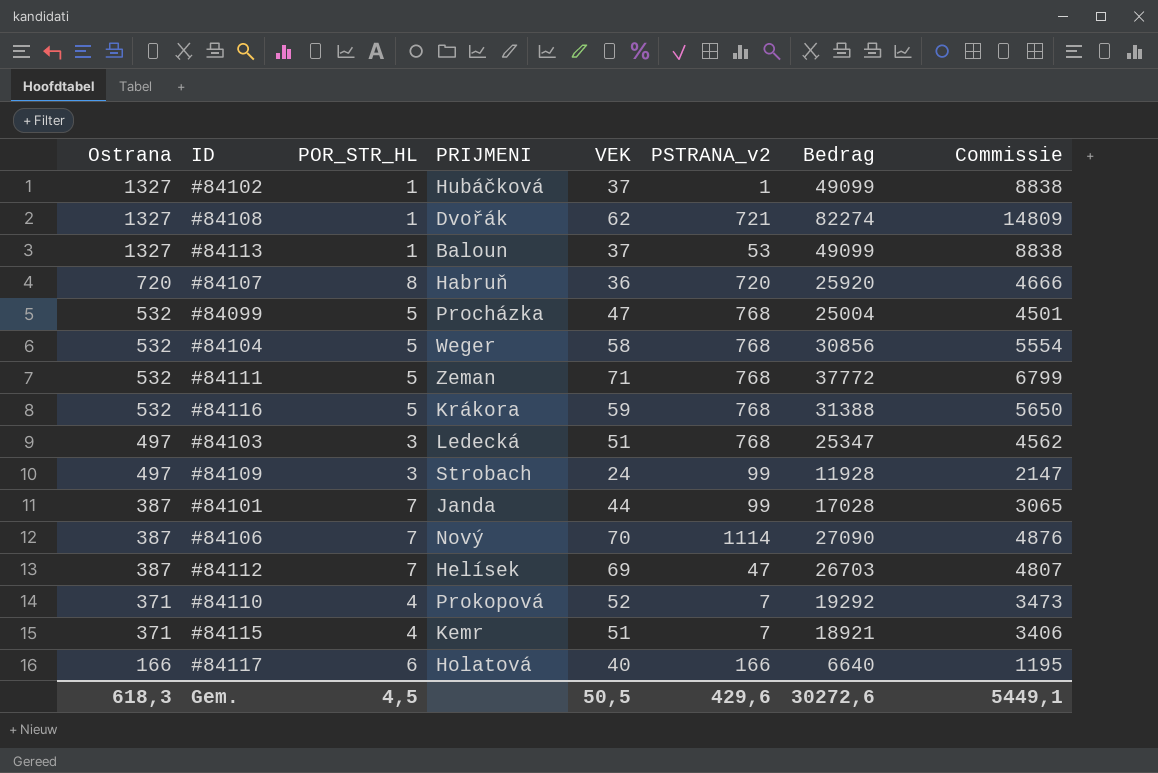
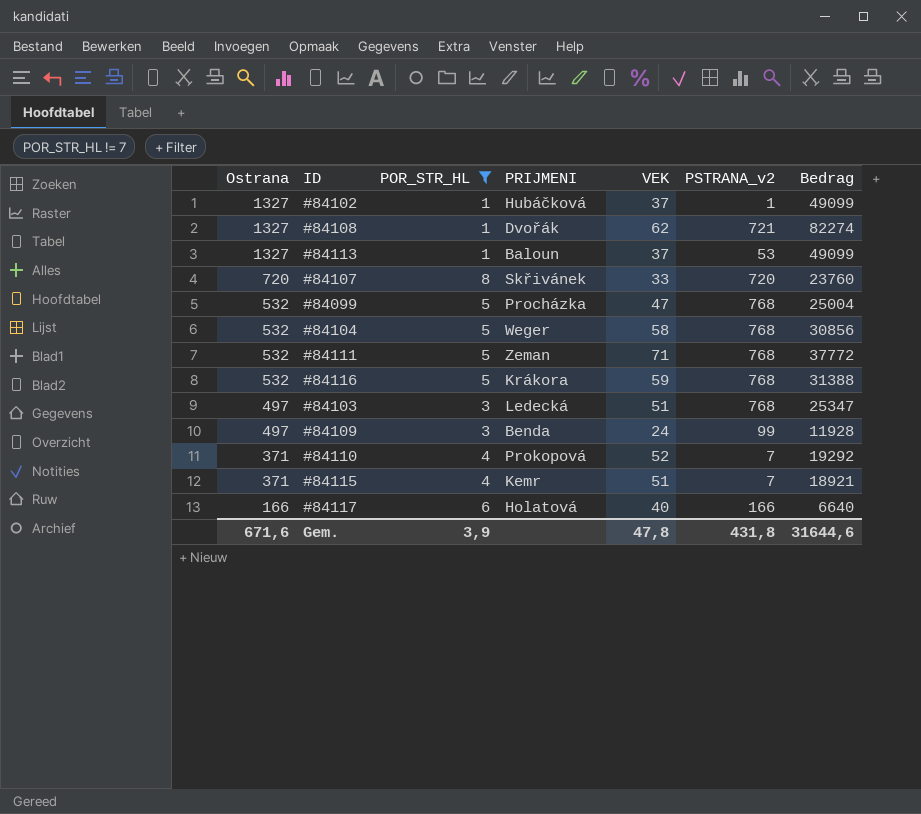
filter: none -> POR_STR_HL != 7
column Commissie | formula: [Bedrag] * 0,18 -> none
#84107 | PRIJMENI: Habruň -> Skřivánek
#84107 | VEK: 36 -> 33
#84107 | Bedrag: 25920 -> 23760
#84109 | PRIJMENI: Strobach -> Benda
Gem. | Ostrana: 618,3 -> 671,6
Gem. | POR_STR_HL: 4,5 -> 3,9
Gem. | VEK: 50,5 -> 47,8
Gem. | PSTRANA_v2: 429,6 -> 431,8
Gem. | Bedrag: 30272,6 -> 31644,6

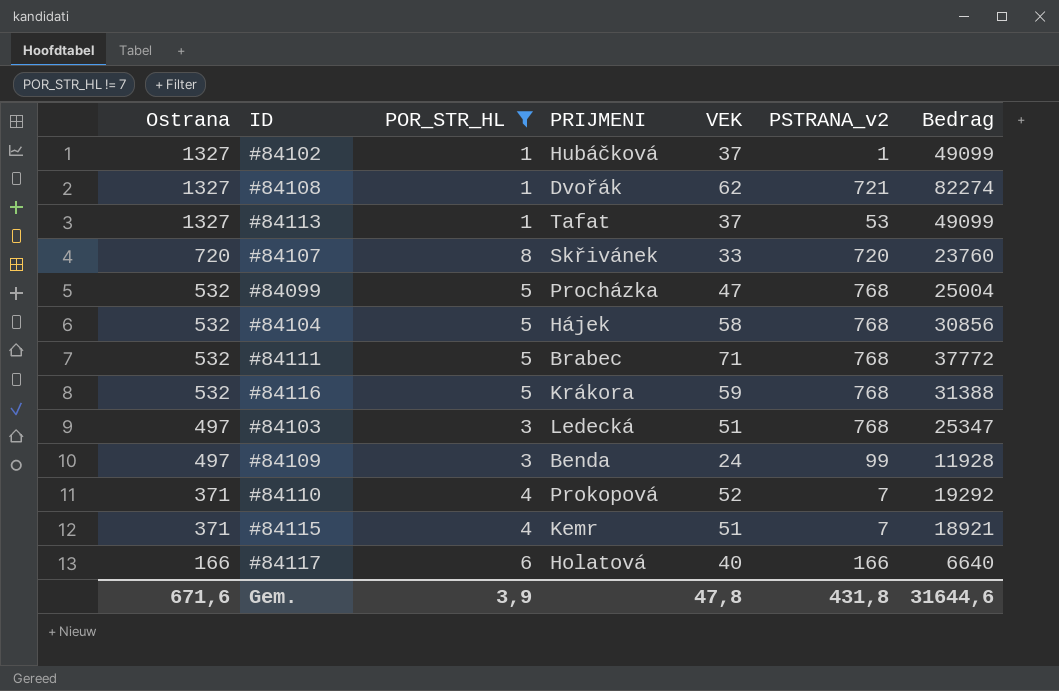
#84113 | PRIJMENI: Baloun -> Tafat
#84104 | PRIJMENI: Weger -> Hájek
#84111 | PRIJMENI: Zeman -> Brabec

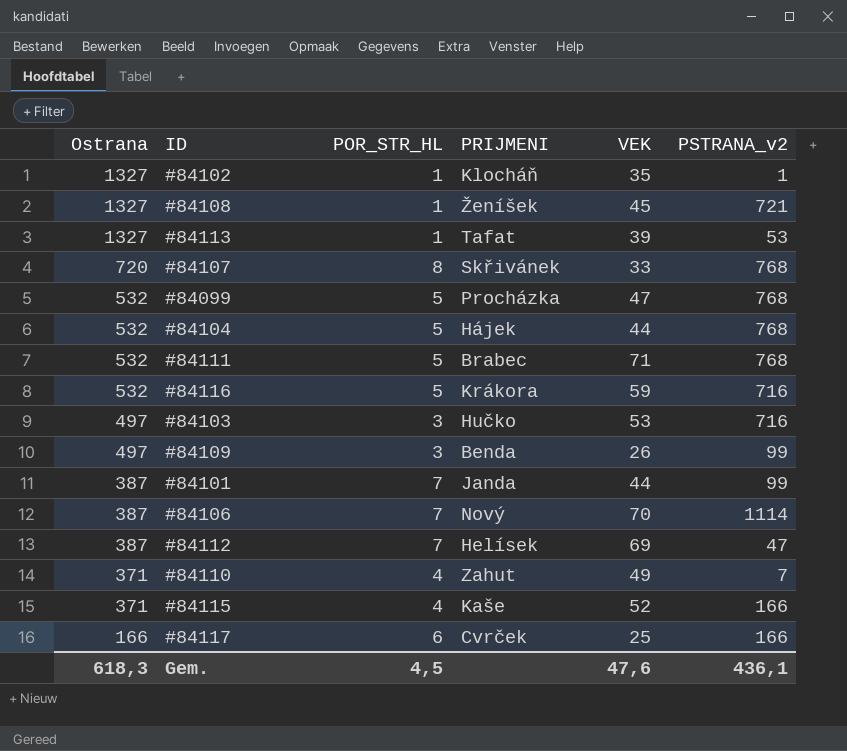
filter: POR_STR_HL != 7 -> none
column Bedrag | formula: [Ostrana] * [VEK] -> none
#84102 | PRIJMENI: Hubáčková -> Klocháň
#84102 | VEK: 37 -> 35
#84108 | PRIJMENI: Dvořák -> Ženíšek
#84108 | VEK: 62 -> 45
#84113 | VEK: 37 -> 39
#84107 | PSTRANA_v2: 720 -> 768
#84104 | VEK: 58 -> 44
#84116 | PSTRANA_v2: 768 -> 716
#84103 | PRIJMENI: Ledecká -> Hučko
#84103 | VEK: 51 -> 53
#84103 | PSTRANA_v2: 768 -> 716
#84109 | VEK: 24 -> 26
#84110 | PRIJMENI: Prokopová -> Zahut
#84110 | VEK: 52 -> 49
#84115 | PRIJMENI: Kemr -> Kaše
#84115 | VEK: 51 -> 52
#84115 | PSTRANA_v2: 7 -> 166
#84117 | PRIJMENI: Holatová -> Cvrček
#84117 | VEK: 40 -> 25
Gem. | Ostrana: 671,6 -> 618,3
Gem. | POR_STR_HL: 3,9 -> 4,5
Gem. | VEK: 47,8 -> 47,6
Gem. | PSTRANA_v2: 431,8 -> 436,1

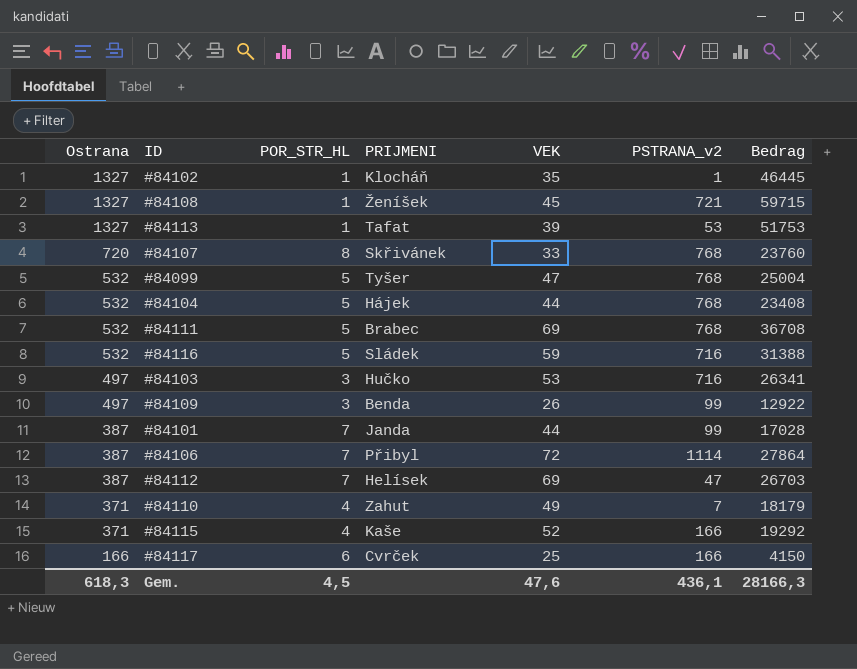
column Bedrag | formula: none -> [Ostrana] * [VEK]
#84099 | PRIJMENI: Procházka -> Tyšer
#84111 | VEK: 71 -> 69
#84116 | PRIJMENI: Krákora -> Sládek
#84106 | PRIJMENI: Nový -> Přibyl
#84106 | VEK: 70 -> 72

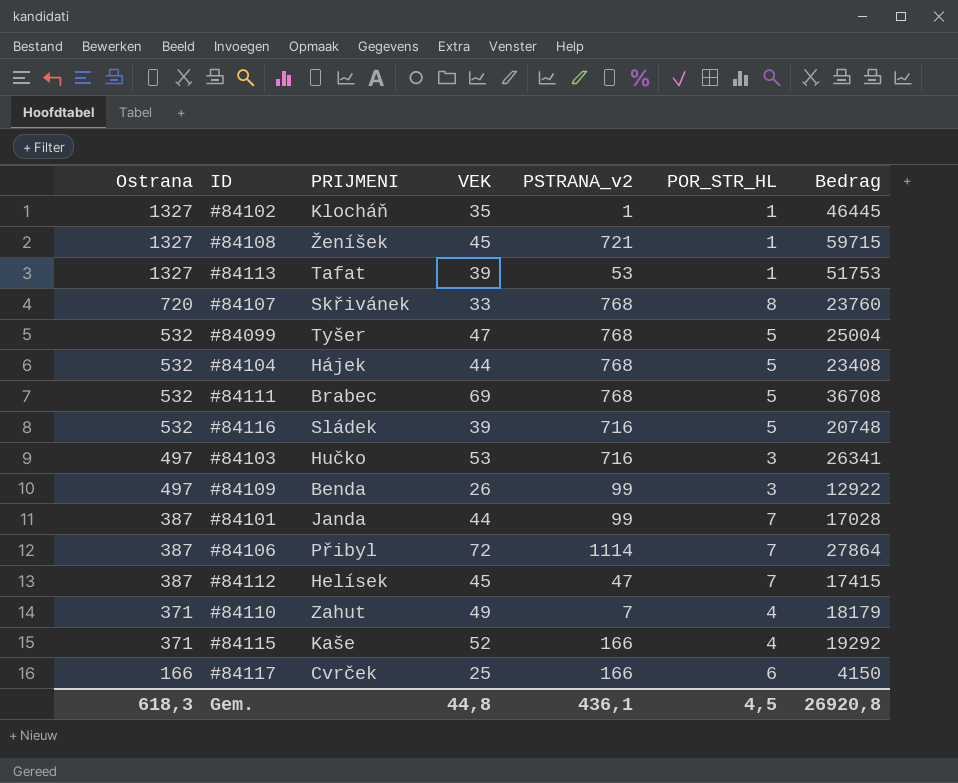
column POR_STR_HL | position: 3 -> 6
#84116 | VEK: 59 -> 39
#84116 | Bedrag: 31388 -> 20748
#84112 | VEK: 69 -> 45
#84112 | Bedrag: 26703 -> 17415
Gem. | VEK: 47,6 -> 44,8
Gem. | Bedrag: 28166,3 -> 26920,8

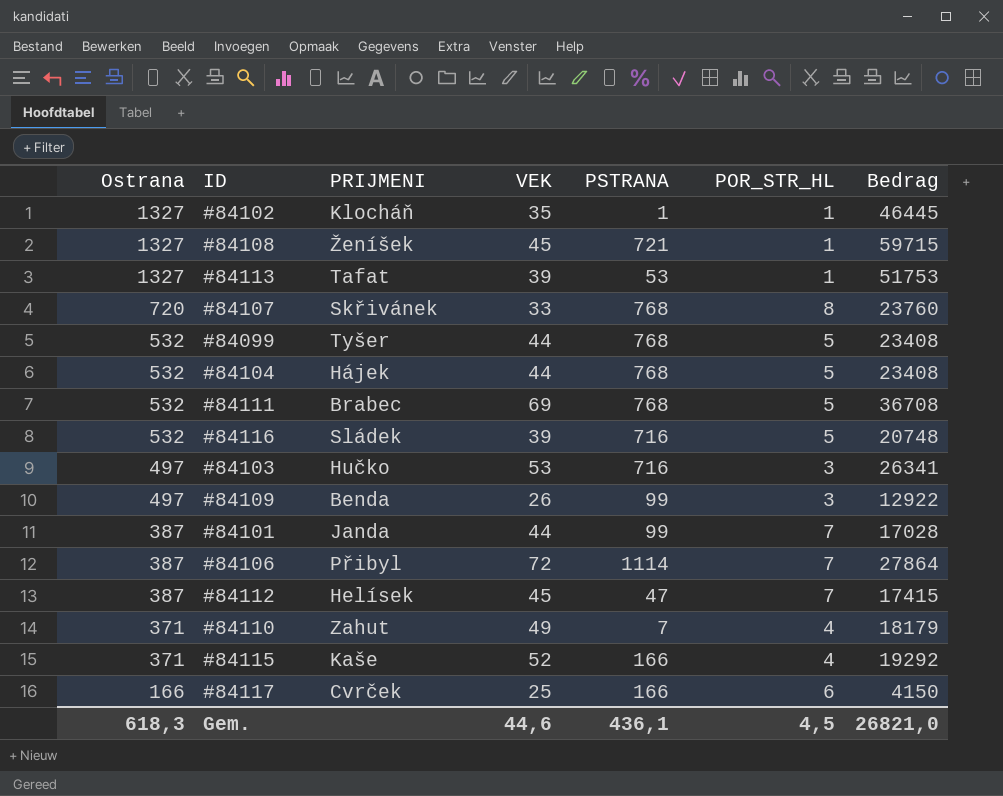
column name: PSTRANA_v2 -> PSTRANA
#84099 | VEK: 47 -> 44
#84099 | Bedrag: 25004 -> 23408
Gem. | VEK: 44,8 -> 44,6
Gem. | Bedrag: 26920,8 -> 26821,0

